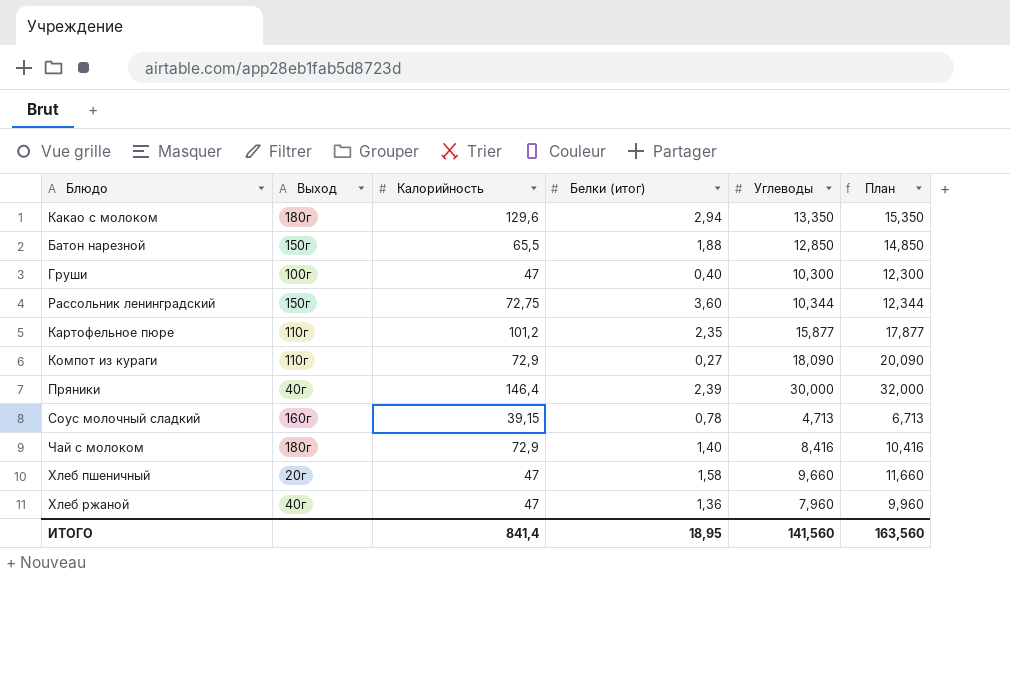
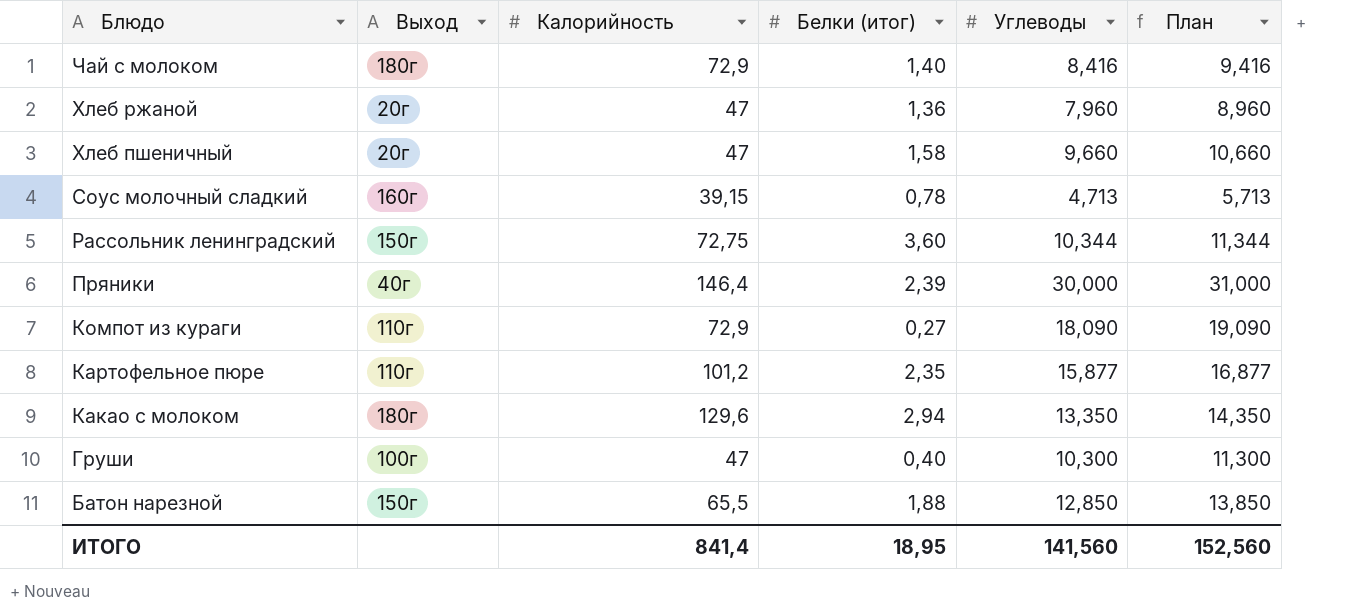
row order: none -> Блюдо descending
column План | formula: [Углеводы] + 2 -> [Углеводы] + 1
Хлеб ржаной | Выход: 40г -> 20г
ИТОГО | План: 163,560 -> 152,560

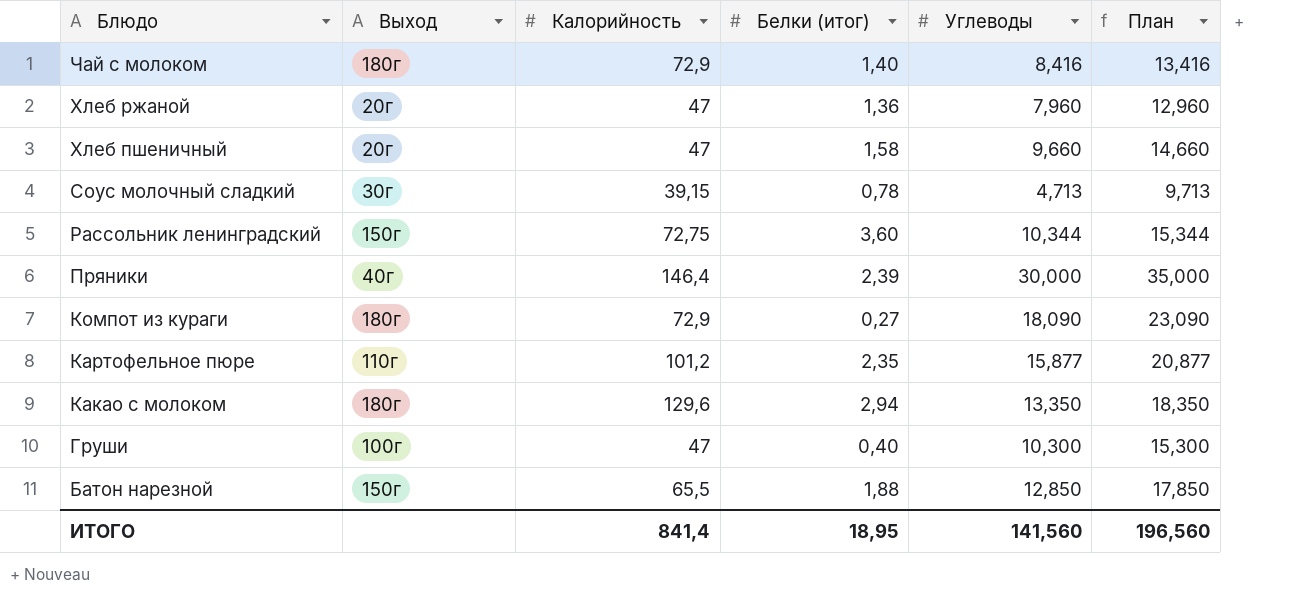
column План | formula: [Углеводы] + 1 -> [Углеводы] + 5
Соус молочный сладкий | Выход: 160г -> 30г
Компот из кураги | Выход: 110г -> 180г
ИТОГО | План: 152,560 -> 196,560

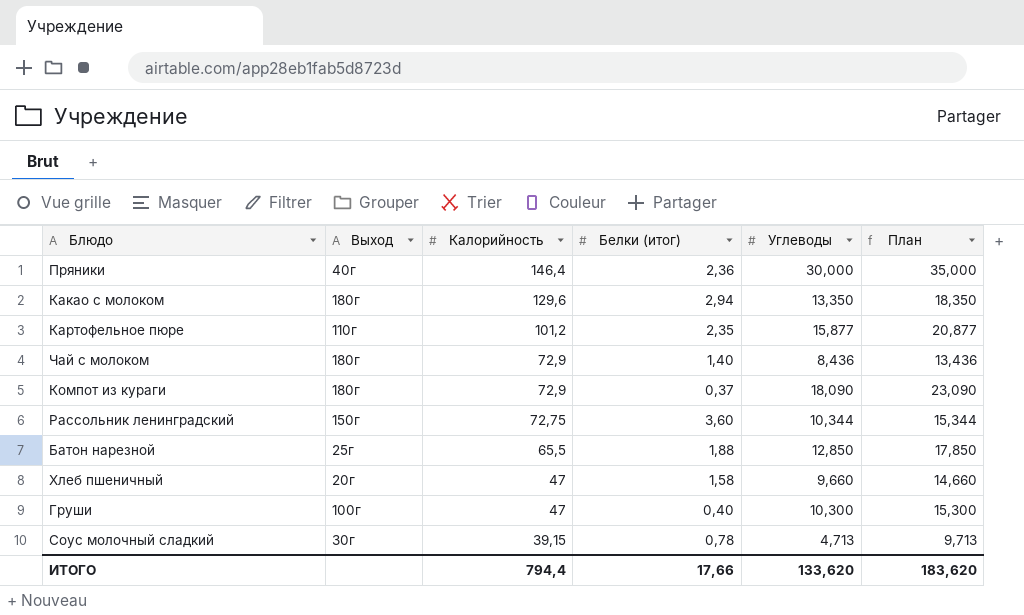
row order: Блюдо descending -> Калорийность descending
row Хлеб ржаной: 20г | 47 | 1,36 | 7,960 | 12,960 -> none
Пряники | Белки (итог): 2,39 -> 2,36
Чай с молоком | Углеводы: 8,416 -> 8,436
Чай с молоком | План: 13,416 -> 13,436
Компот из кураги | Белки (итог): 0,27 -> 0,37
Батон нарезной | Выход: 150г -> 25г
ИТОГО | Калорийность: 841,4 -> 794,4
ИТОГО | Белки (итог): 18,95 -> 17,66
ИТОГО | Углеводы: 141,560 -> 133,620
ИТОГО | План: 196,560 -> 183,620

